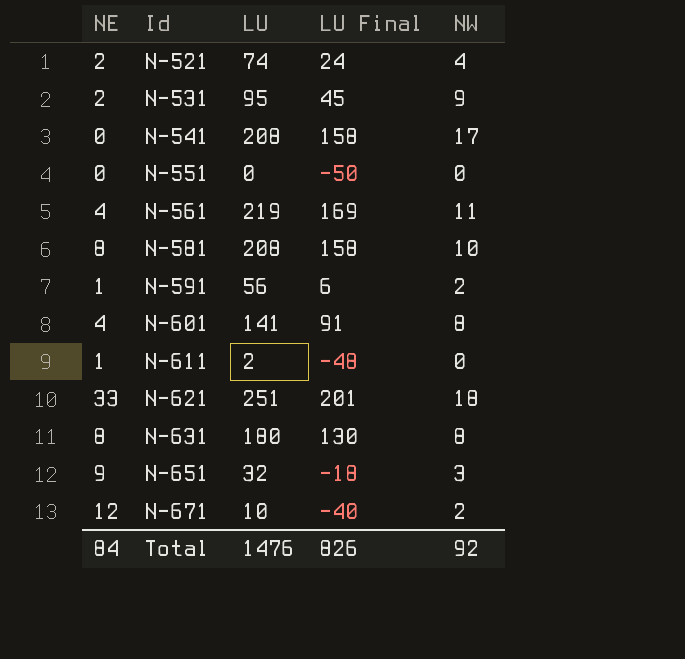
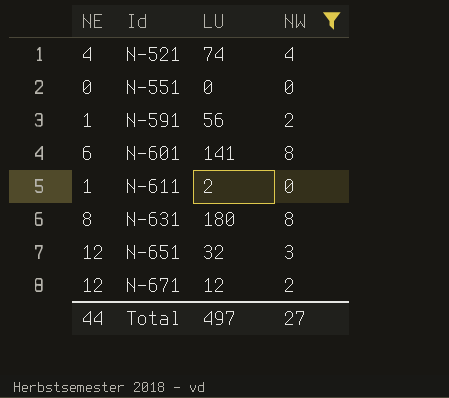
filter: none -> NW <= 8
column LU Final | formula: [LU] - 50 -> none
N-521 | NE: 2 -> 4
N-601 | NE: 4 -> 6
N-651 | NE: 9 -> 12
N-671 | LU: 10 -> 12
Total | NE: 84 -> 44
Total | LU: 1476 -> 497
Total | NW: 92 -> 27

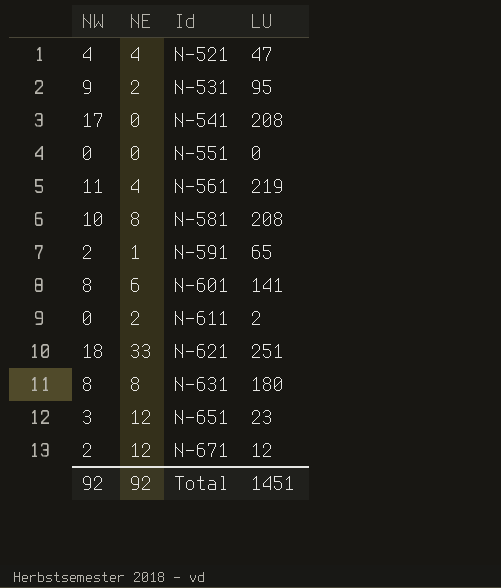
filter: NW <= 8 -> none
column NW | position: 4 -> 1
N-521 | LU: 74 -> 47
N-591 | LU: 56 -> 65
N-611 | NE: 1 -> 2
N-651 | LU: 32 -> 23
Total | NW: 27 -> 92
Total | NE: 44 -> 92
Total | LU: 497 -> 1451

